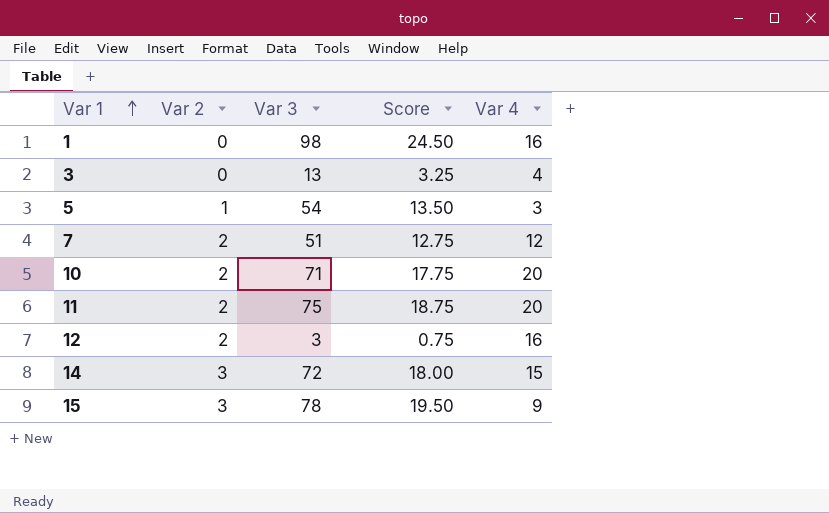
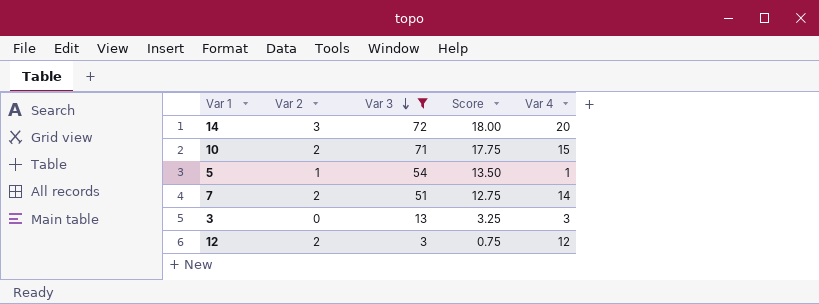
filter: none -> Var 3 <= 72
row order: Var 1 ascending -> Var 3 descending
14 | Var 4: 15 -> 20
10 | Var 4: 20 -> 15
5 | Var 4: 3 -> 1
7 | Var 4: 12 -> 14
3 | Var 4: 4 -> 3
12 | Var 4: 16 -> 12

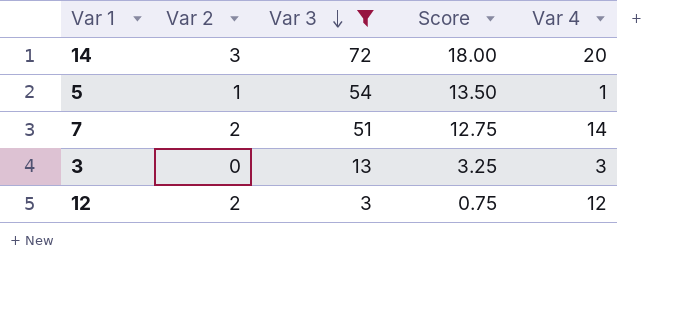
row 10: 2 | 71 | 17.75 | 15 -> none

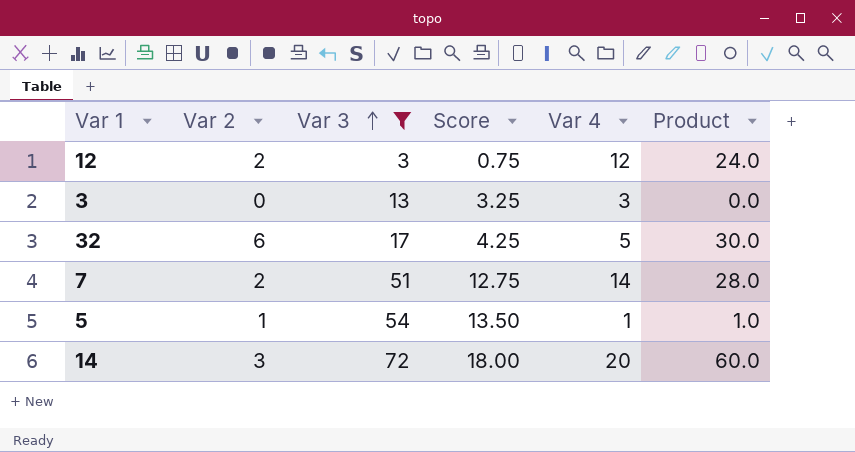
row order: Var 3 descending -> Var 3 ascending
column Product | formula: none -> [Var 2] * [Var 4]
row 32: none -> 6 | 17 | 4.25 | 5 | 30.0

